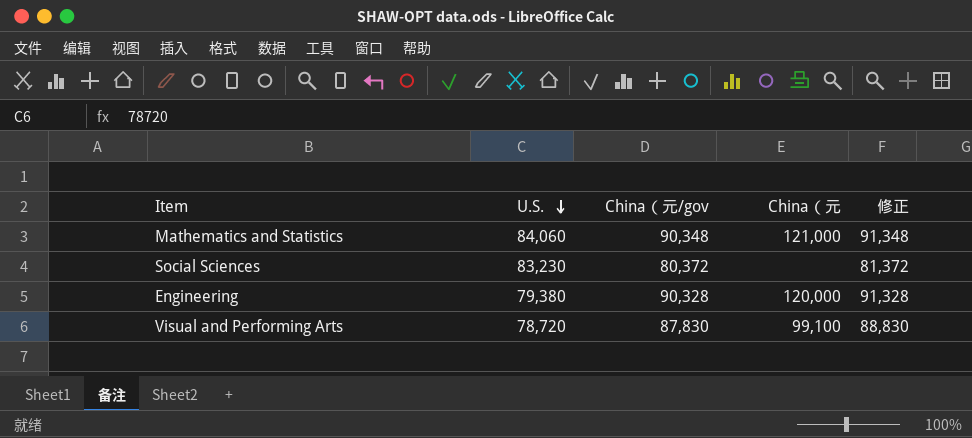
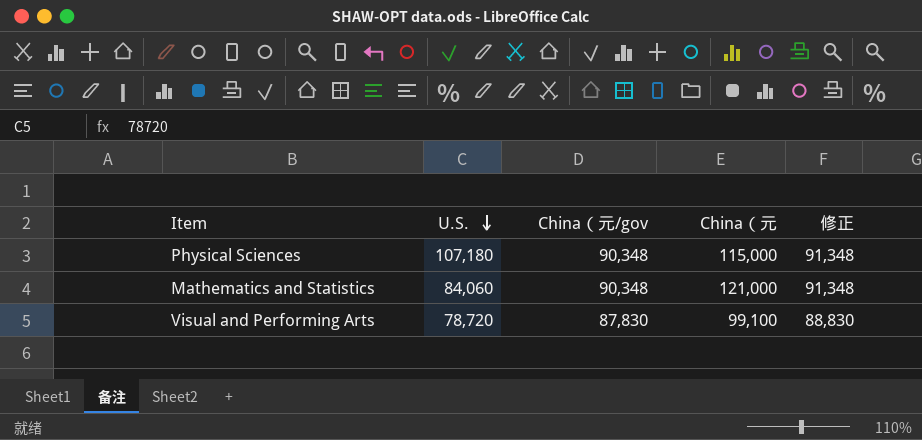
row Social Sciences: 83,230 | 80,372 | none | 81,372 -> none
row Engineering: 79,380 | 90,328 | 120,000 | 91,328 -> none
row Physical Sciences: none -> 107,180 | 90,348 | 115,000 | 91,348

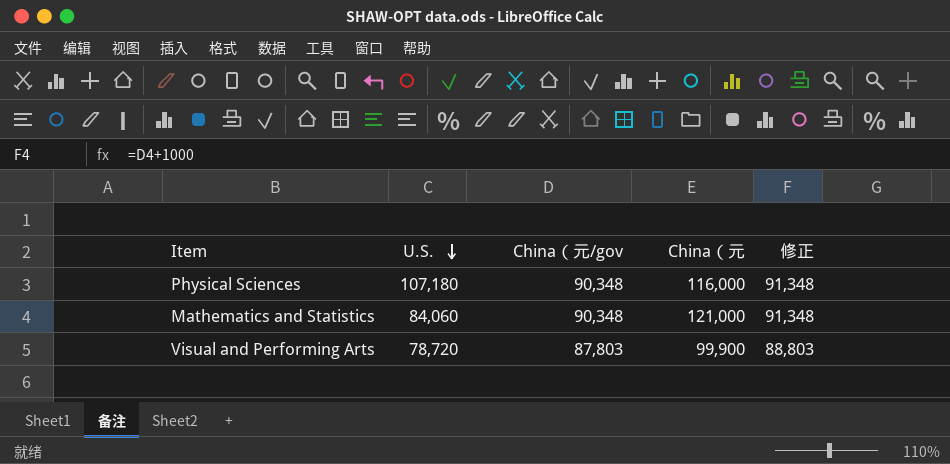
Physical Sciences | China（元: 115,000 -> 116,000
Visual and Performing Arts | China（元/gov: 87,830 -> 87,803
Visual and Performing Arts | China（元: 99,100 -> 99,900
Visual and Performing Arts | 修正: 88,830 -> 88,803

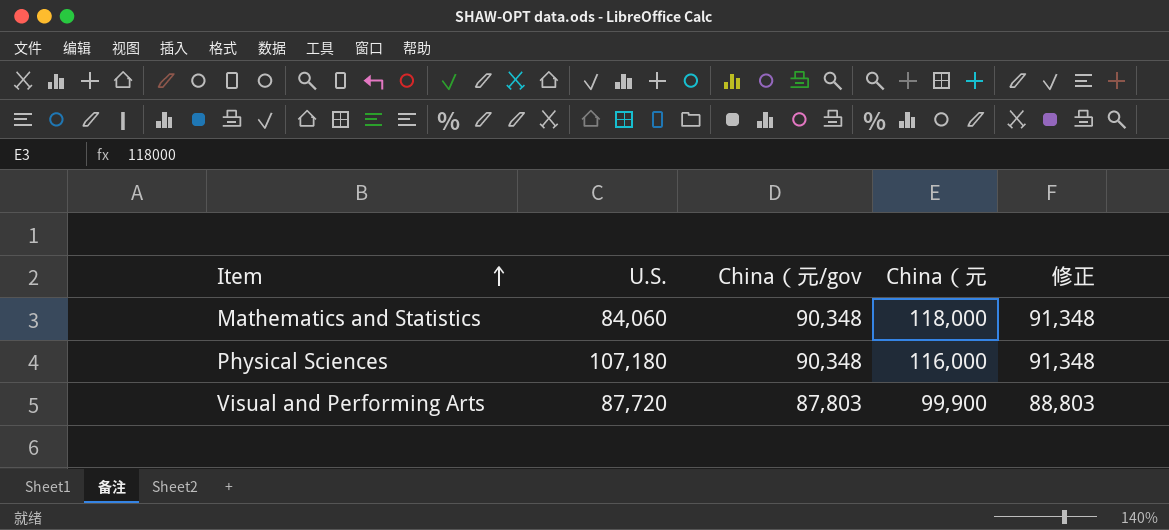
row order: U.S. descending -> Item ascending
Mathematics and Statistics | China（元: 121,000 -> 118,000
Visual and Performing Arts | U.S.: 78,720 -> 87,720

